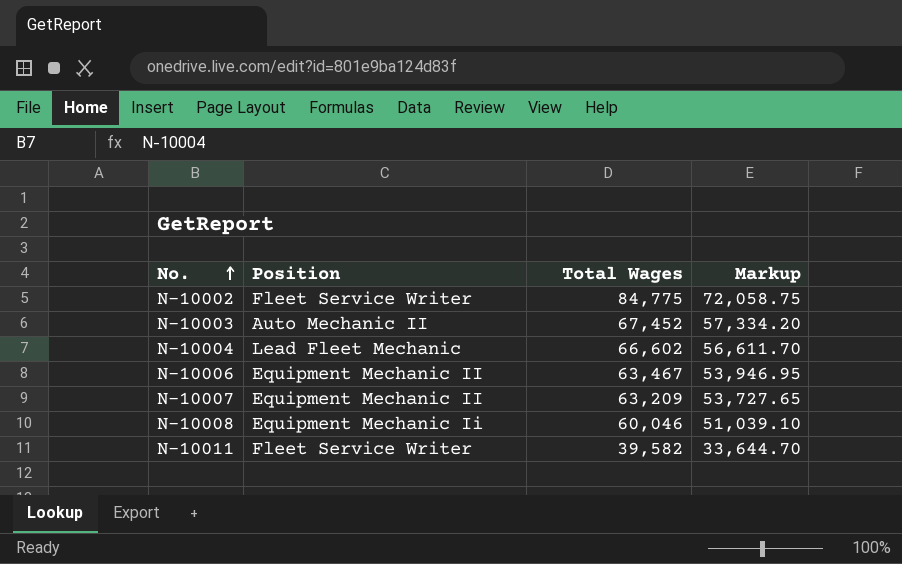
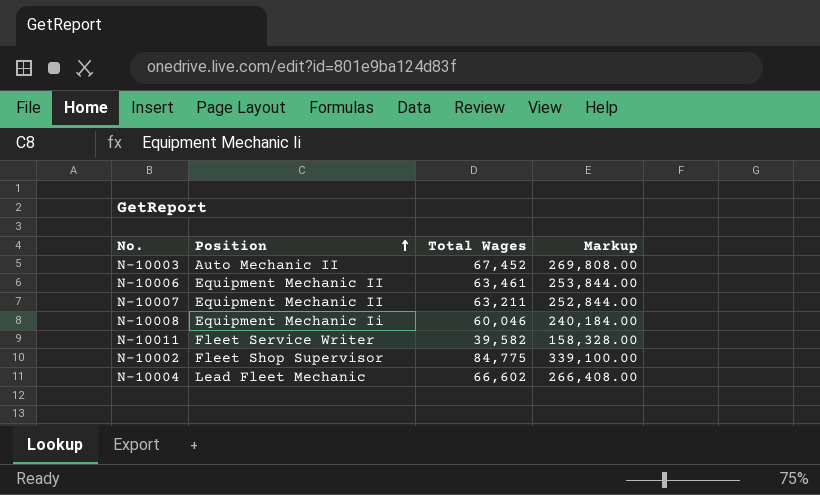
row order: No. ascending -> Position ascending
column Markup | formula: [Total Wages] * 0.85 -> [Total Wages] * 4
N-10006 | Total Wages: 63,467 -> 63,461
N-10007 | Total Wages: 63,209 -> 63,211
N-10002 | Position: Fleet Service Writer -> Fleet Shop Supervisor

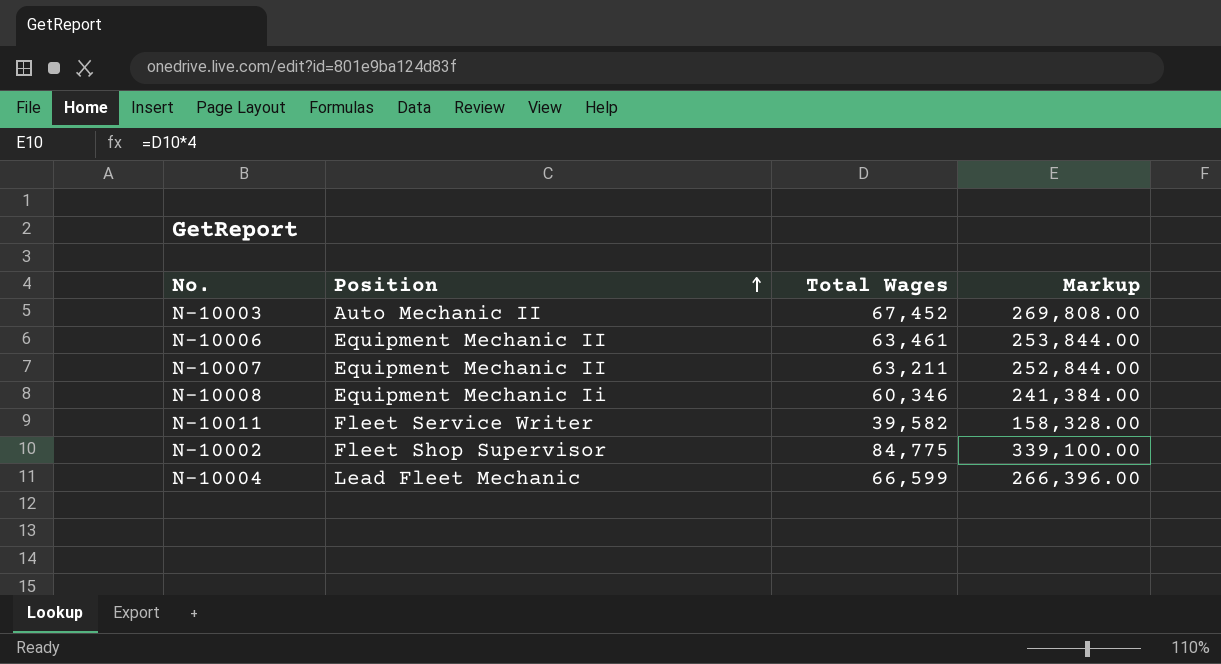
N-10008 | Total Wages: 60,046 -> 60,346
N-10008 | Markup: 240,184.00 -> 241,384.00
N-10004 | Total Wages: 66,602 -> 66,599
N-10004 | Markup: 266,408.00 -> 266,396.00

